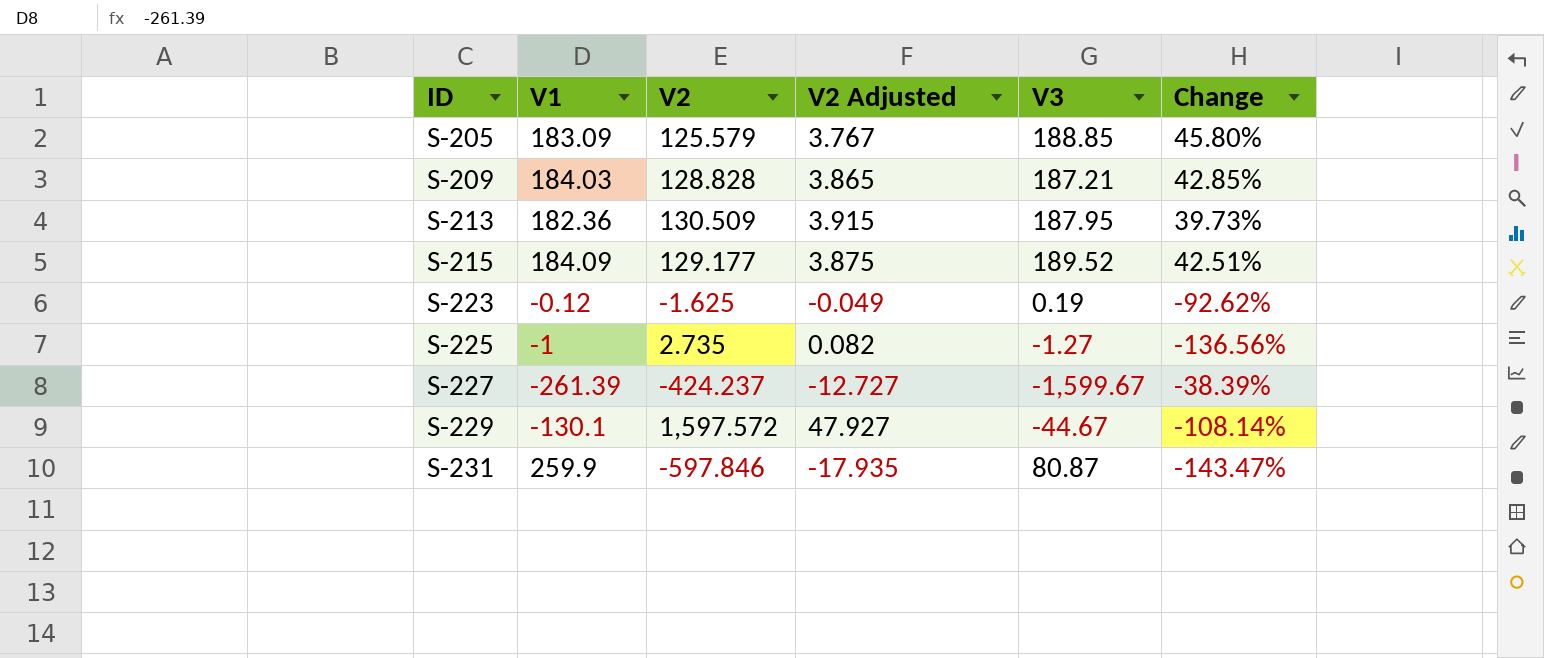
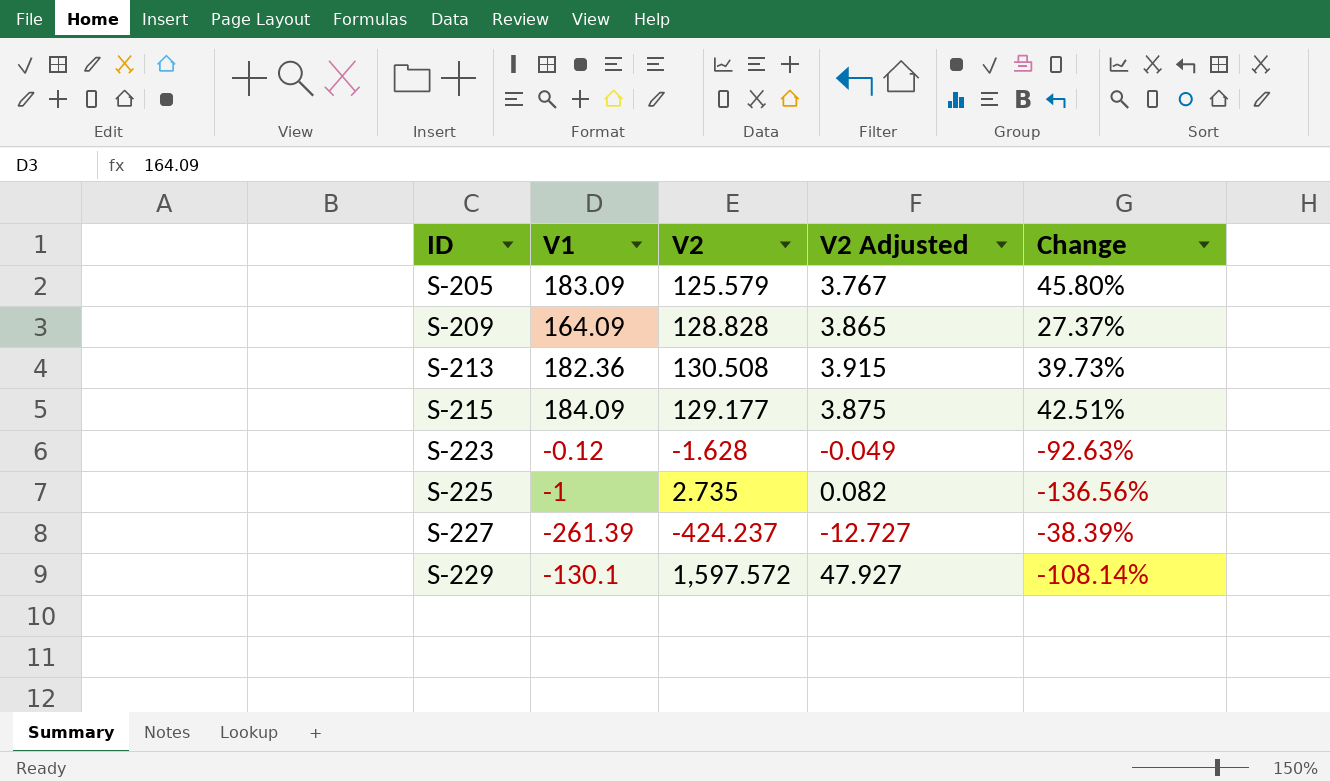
column V3 | position: 5 -> none
row S-231: 259.9 | -597.846 | -17.935 | 80.87 | -143.47% -> none
S-209 | V1: 184.03 -> 164.09
S-209 | Change: 42.85% -> 27.37%
S-213 | V2: 130.509 -> 130.508
S-223 | V2: -1.625 -> -1.628
S-223 | Change: -92.62% -> -92.63%

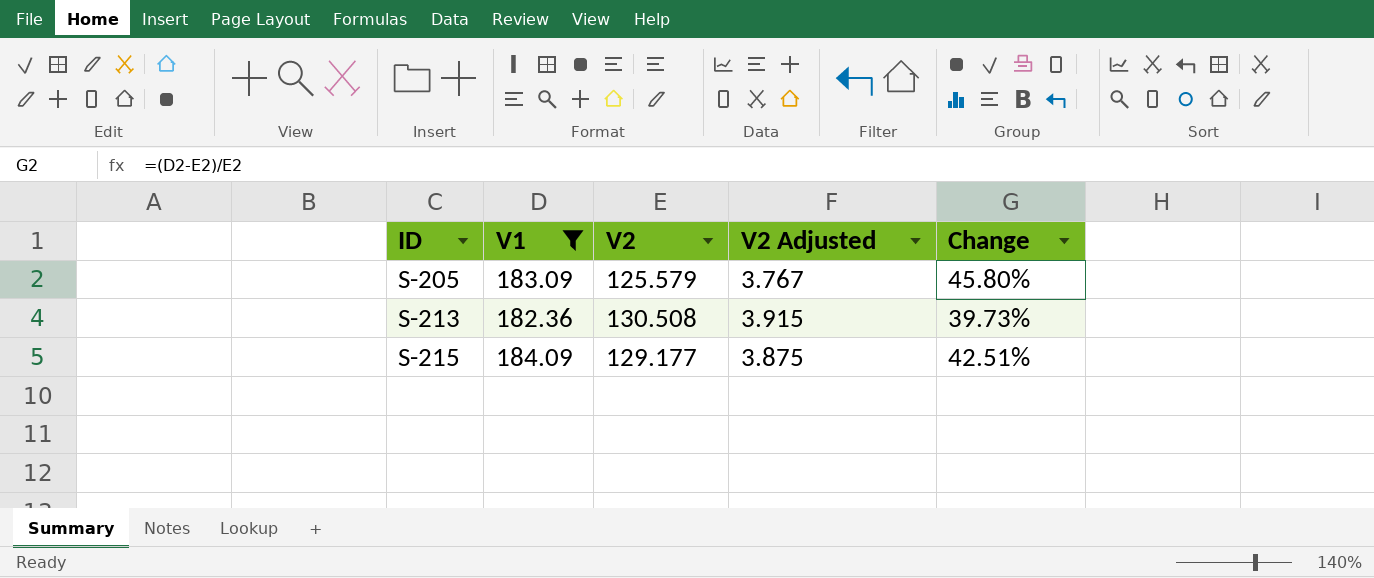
filter: none -> V1 >= 182.36

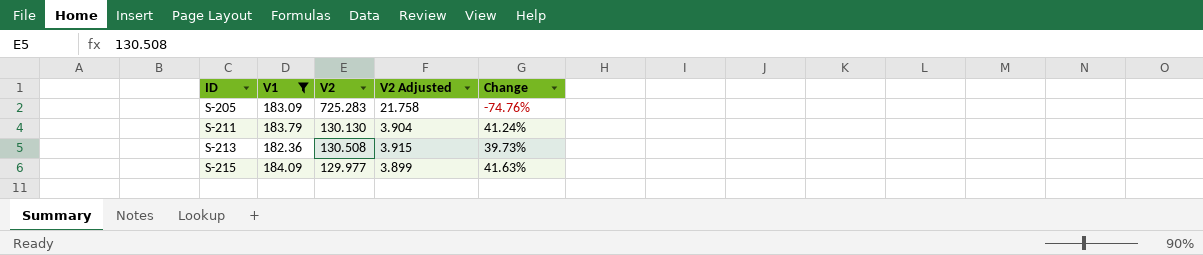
S-205 | V2: 125.579 -> 725.283
S-205 | V2 Adjusted: 3.767 -> 21.758
S-205 | Change: 45.80% -> -74.76%
row S-211: none -> 183.79 | 130.130 | 3.904 | 41.24%
S-215 | V2: 129.177 -> 129.977
S-215 | V2 Adjusted: 3.875 -> 3.899
S-215 | Change: 42.51% -> 41.63%

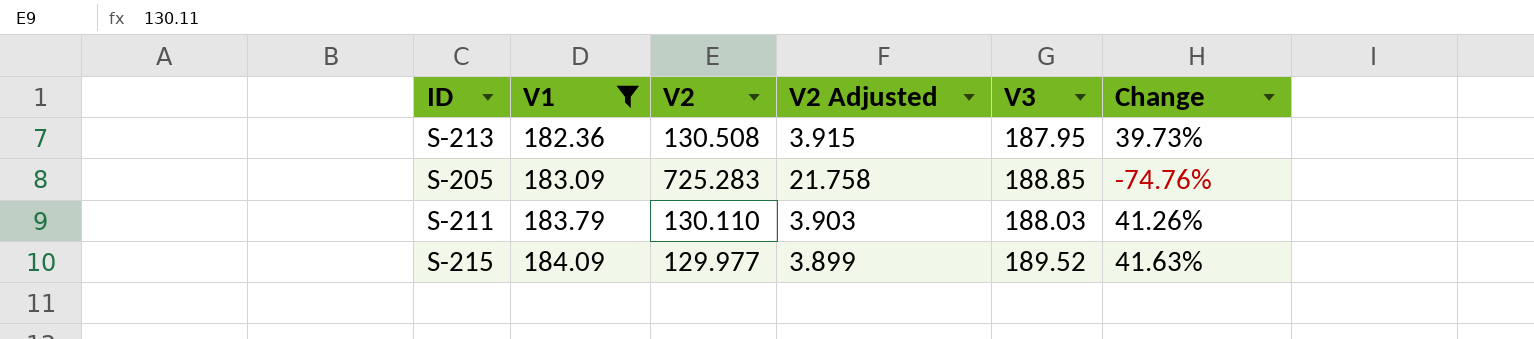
row order: ID ascending -> V1 ascending
column V3 | position: none -> 5
S-211 | V2: 130.130 -> 130.110
S-211 | V2 Adjusted: 3.904 -> 3.903
S-211 | Change: 41.24% -> 41.26%

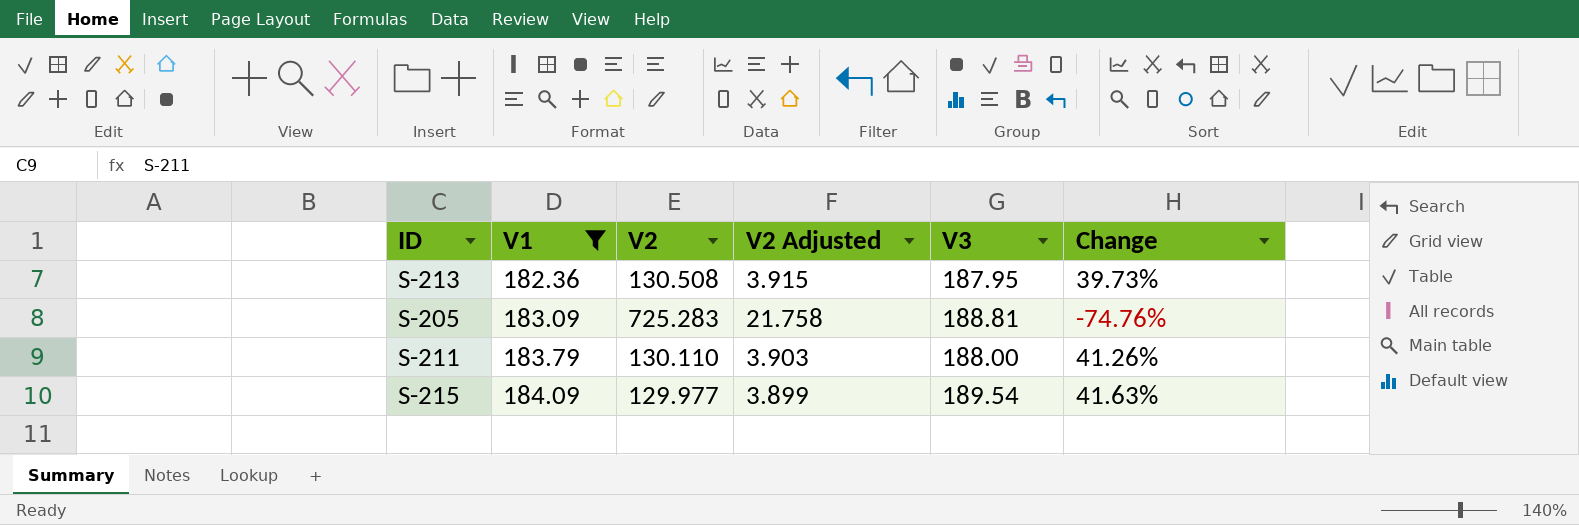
S-205 | V3: 188.85 -> 188.81
S-211 | V3: 188.03 -> 188.00
S-215 | V3: 189.52 -> 189.54

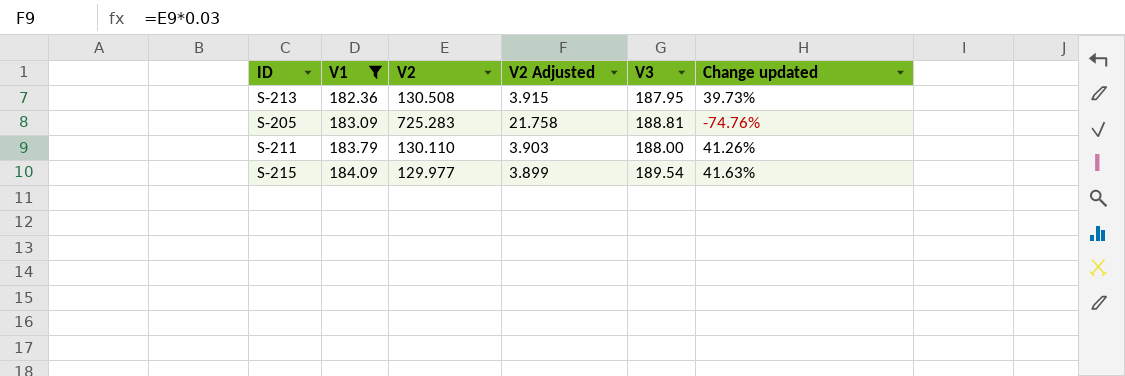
column name: Change -> Change updated

